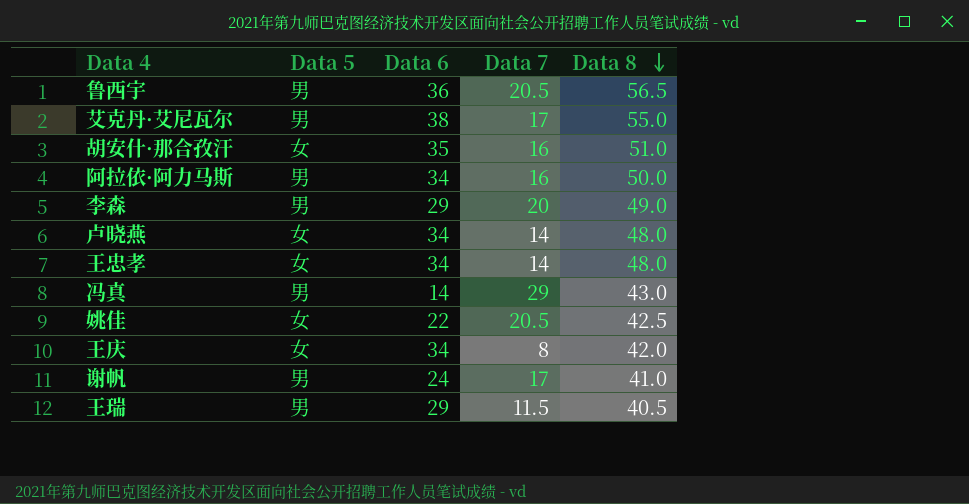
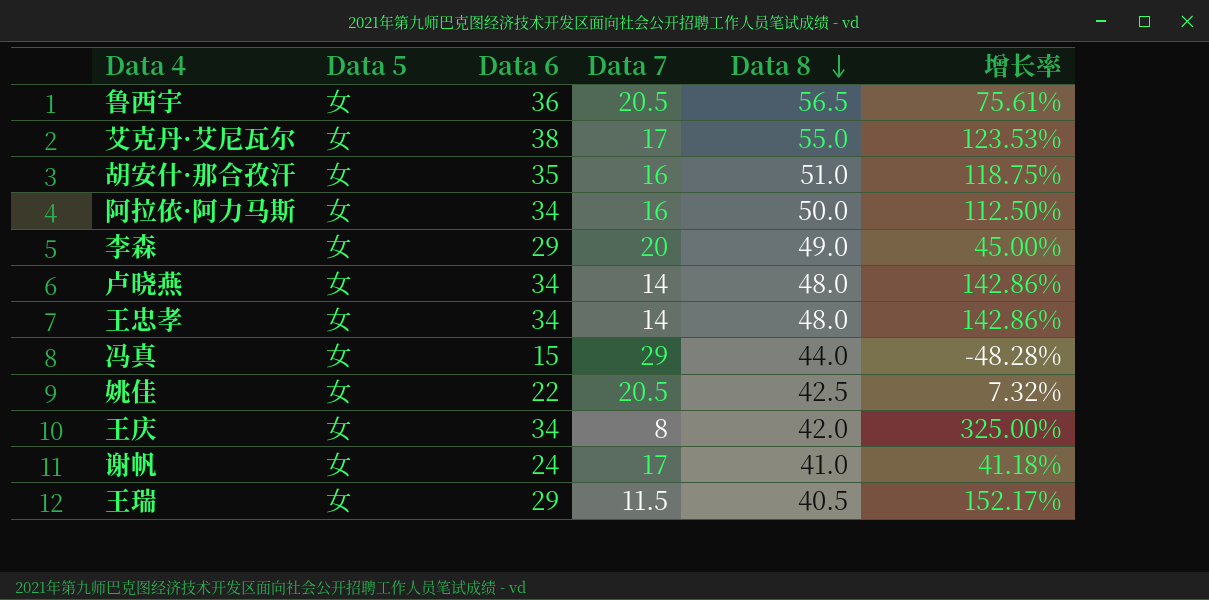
column 增长率 | formula: none -> ([Data 6] - [Data 7]) / [Data 7]
鲁西宇 | Data 5: 男 -> 女
艾克丹·艾尼瓦尔 | Data 5: 男 -> 女
阿拉依·阿力马斯 | Data 5: 男 -> 女
李森 | Data 5: 男 -> 女
冯真 | Data 5: 男 -> 女
冯真 | Data 6: 14 -> 15
冯真 | Data 8: 43.0 -> 44.0
谢帆 | Data 5: 男 -> 女
王瑞 | Data 5: 男 -> 女

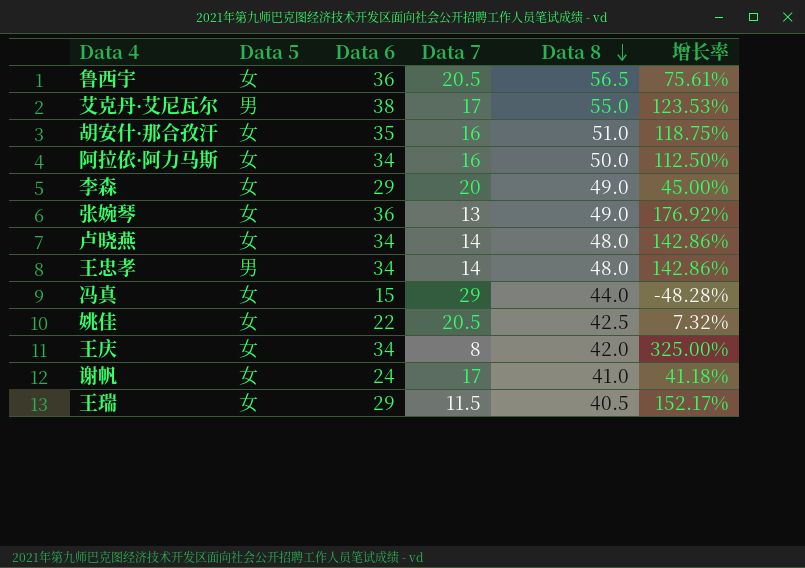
艾克丹·艾尼瓦尔 | Data 5: 女 -> 男
row 张婉琴: none -> 女 | 36 | 13 | 49.0 | 176.92%
王忠孝 | Data 5: 女 -> 男

